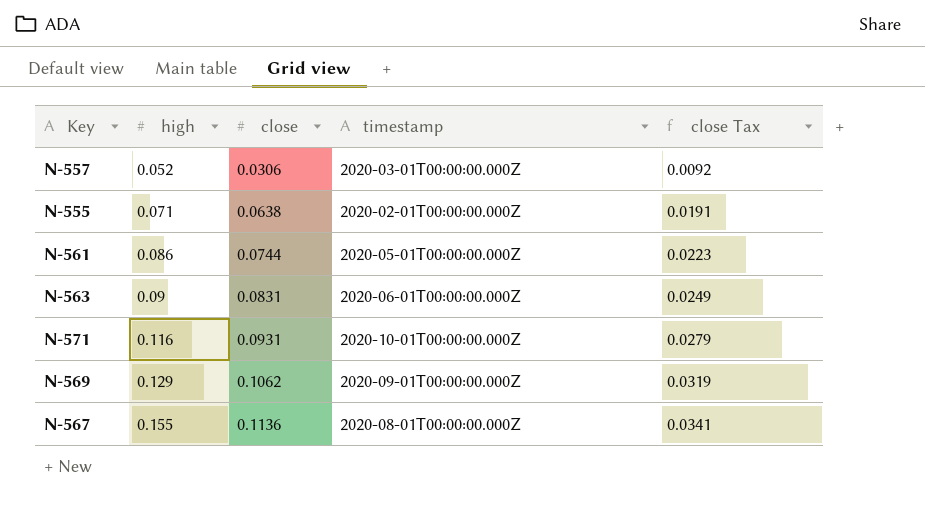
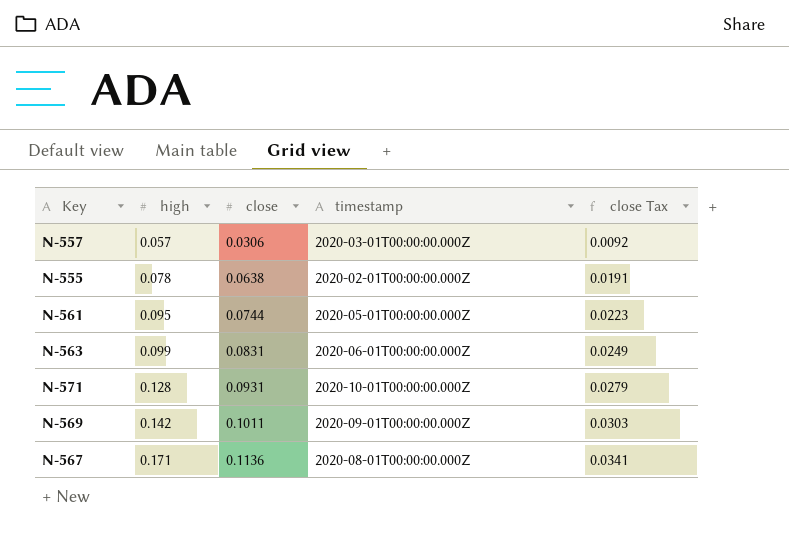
N-557 | high: 0.052 -> 0.057
N-555 | high: 0.071 -> 0.078
N-561 | high: 0.086 -> 0.095
N-563 | high: 0.09 -> 0.099
N-571 | high: 0.116 -> 0.128
N-569 | high: 0.129 -> 0.142
N-569 | close: 0.1062 -> 0.1011
N-569 | close Tax: 0.0319 -> 0.0303
N-567 | high: 0.155 -> 0.171

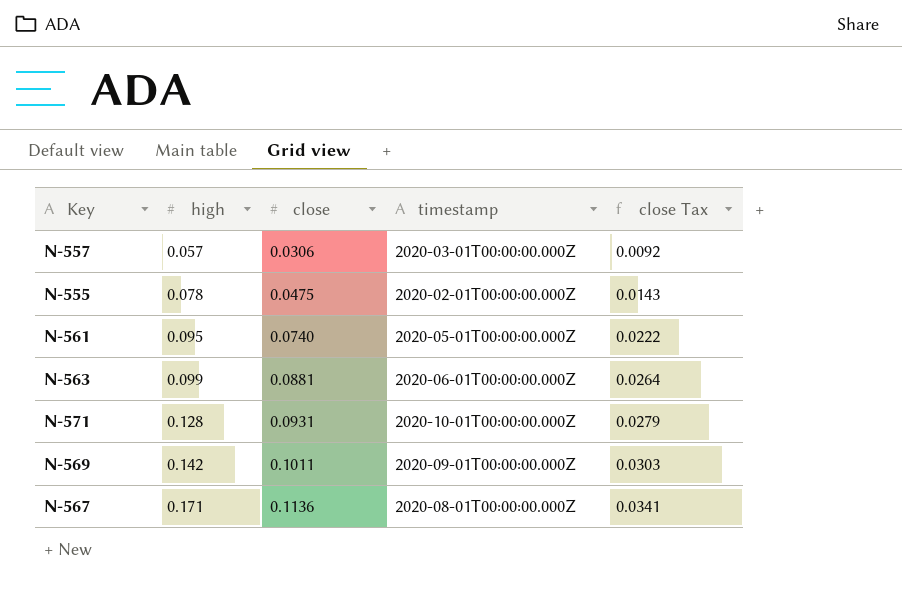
N-555 | close: 0.0638 -> 0.0475
N-555 | close Tax: 0.0191 -> 0.0143
N-561 | close: 0.0744 -> 0.0740
N-561 | close Tax: 0.0223 -> 0.0222
N-563 | close: 0.0831 -> 0.0881
N-563 | close Tax: 0.0249 -> 0.0264

